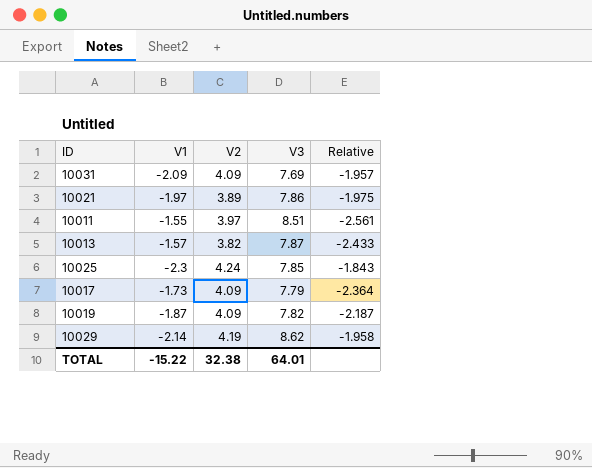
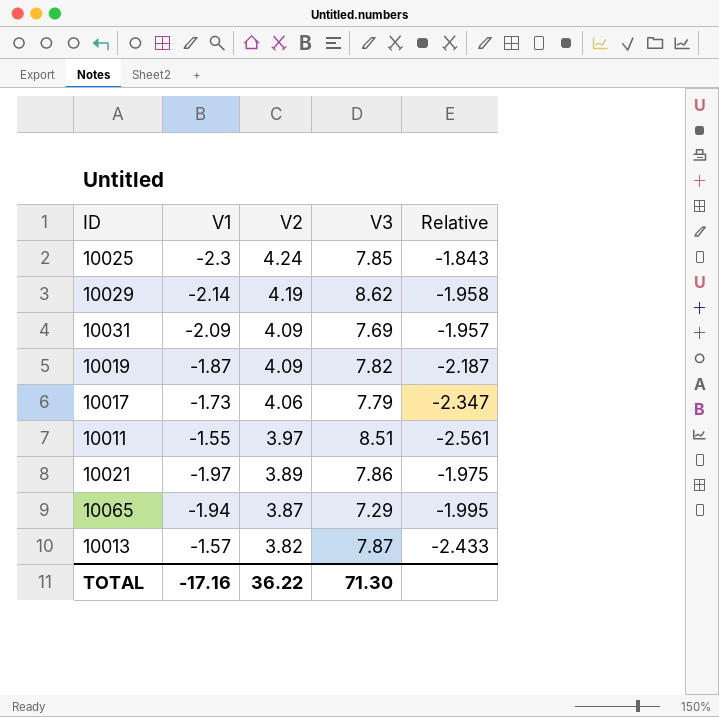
row order: none -> V2 descending
10017 | V2: 4.09 -> 4.06
10017 | Relative: -2.364 -> -2.347
row 10065: none -> -1.94 | 3.87 | 7.29 | -1.995
TOTAL | V1: -15.22 -> -17.16
TOTAL | V2: 32.38 -> 36.22
TOTAL | V3: 64.01 -> 71.30

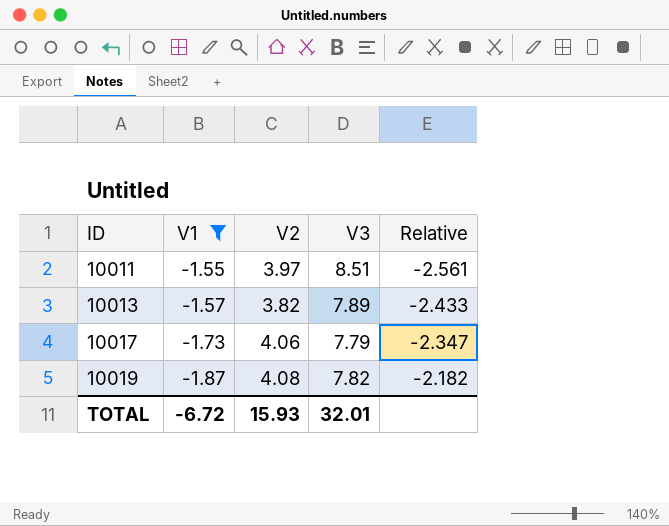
filter: none -> V1 >= -1.87
row order: V2 descending -> ID ascending
10013 | V3: 7.87 -> 7.89
10019 | V2: 4.09 -> 4.08
10019 | Relative: -2.187 -> -2.182
TOTAL | V1: -17.16 -> -6.72
TOTAL | V2: 36.22 -> 15.93
TOTAL | V3: 71.30 -> 32.01

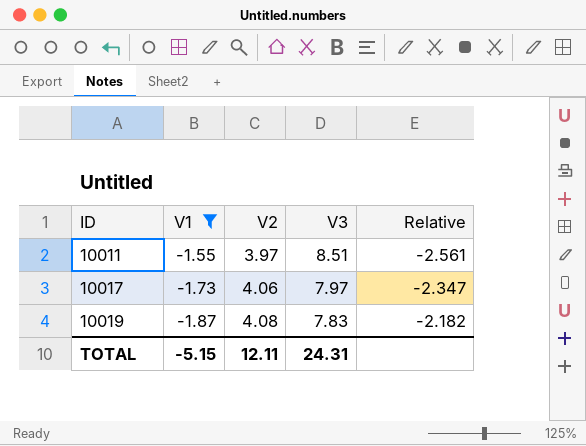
row 10013: -1.57 | 3.82 | 7.89 | -2.433 -> none
10017 | V3: 7.79 -> 7.97
10019 | V3: 7.82 -> 7.83
TOTAL | V1: -6.72 -> -5.15
TOTAL | V2: 15.93 -> 12.11
TOTAL | V3: 32.01 -> 24.31

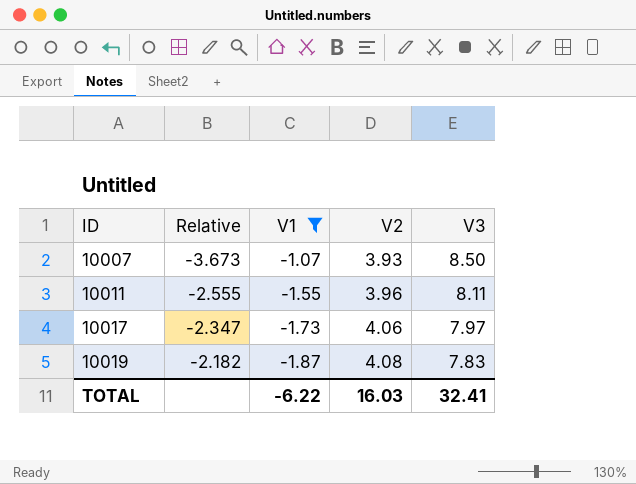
column Relative | position: 5 -> 2
row 10007: none -> -3.673 | -1.07 | 3.93 | 8.50
10011 | Relative: -2.561 -> -2.555
10011 | V2: 3.97 -> 3.96
10011 | V3: 8.51 -> 8.11
TOTAL | V1: -5.15 -> -6.22
TOTAL | V2: 12.11 -> 16.03
TOTAL | V3: 24.31 -> 32.41

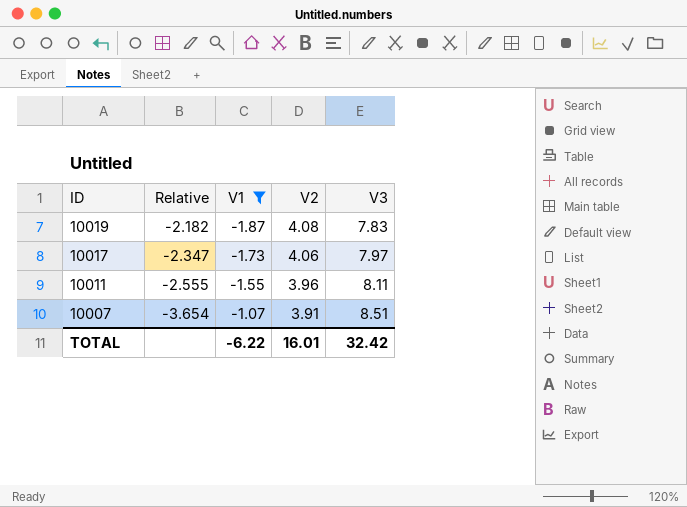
row order: ID ascending -> ID descending
10007 | Relative: -3.673 -> -3.654
10007 | V2: 3.93 -> 3.91
10007 | V3: 8.50 -> 8.51
TOTAL | V2: 16.03 -> 16.01
TOTAL | V3: 32.41 -> 32.42

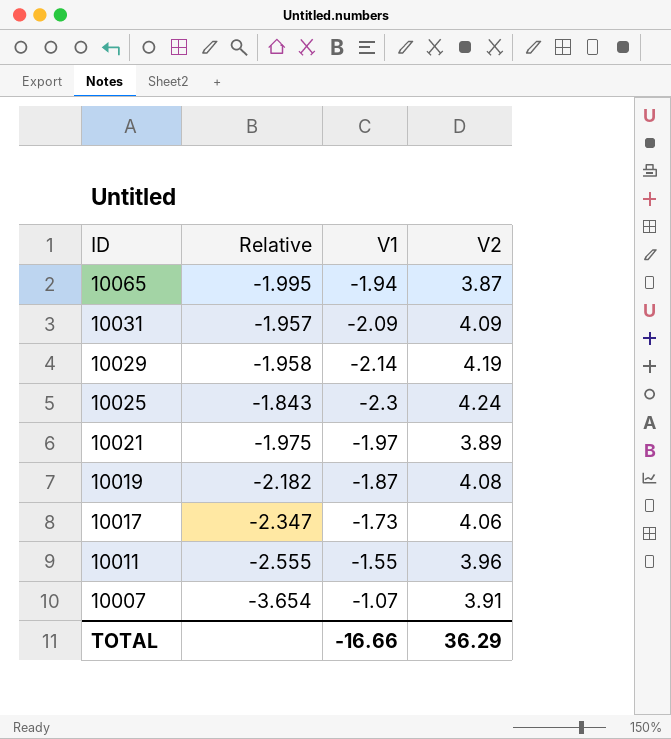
filter: V1 >= -1.87 -> none
column V3 | position: 5 -> none
TOTAL | V1: -6.22 -> -16.66
TOTAL | V2: 16.01 -> 36.29

